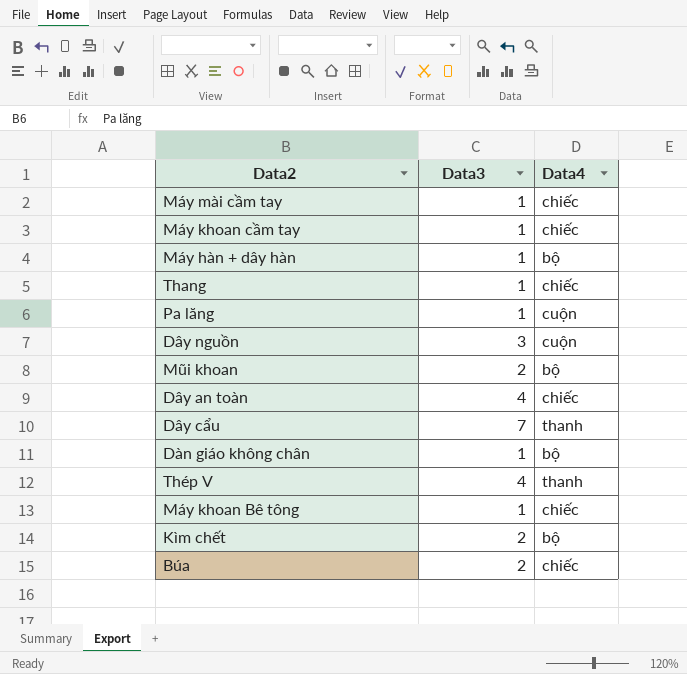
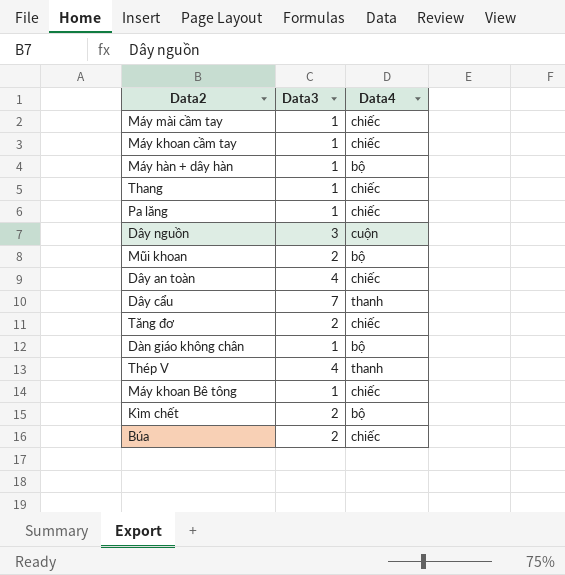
Pa lăng | Data4: cuộn -> chiếc
row Tăng đơ: none -> 2 | chiếc

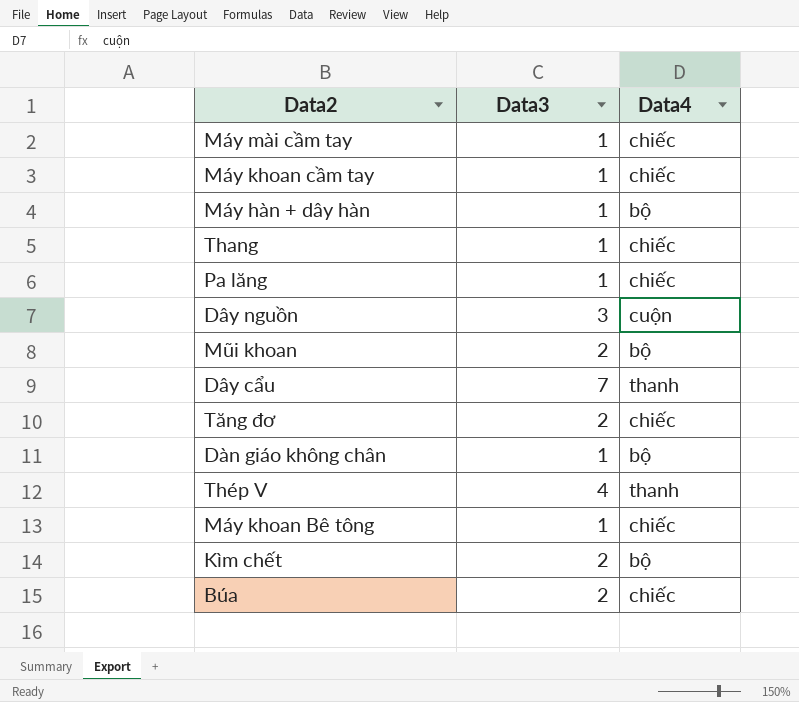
row Dây an toàn: 4 | chiếc -> none

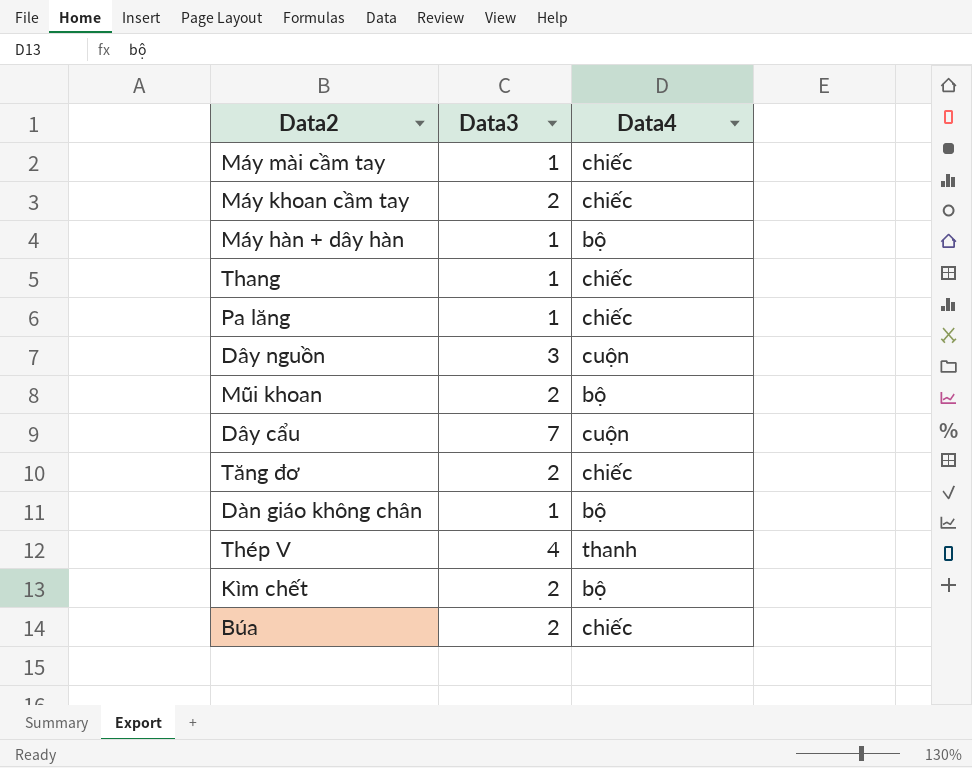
row Máy khoan Bê tông: 1 | chiếc -> none
Máy khoan cầm tay | Data3: 1 -> 2
Dây cẩu | Data4: thanh -> cuộn

